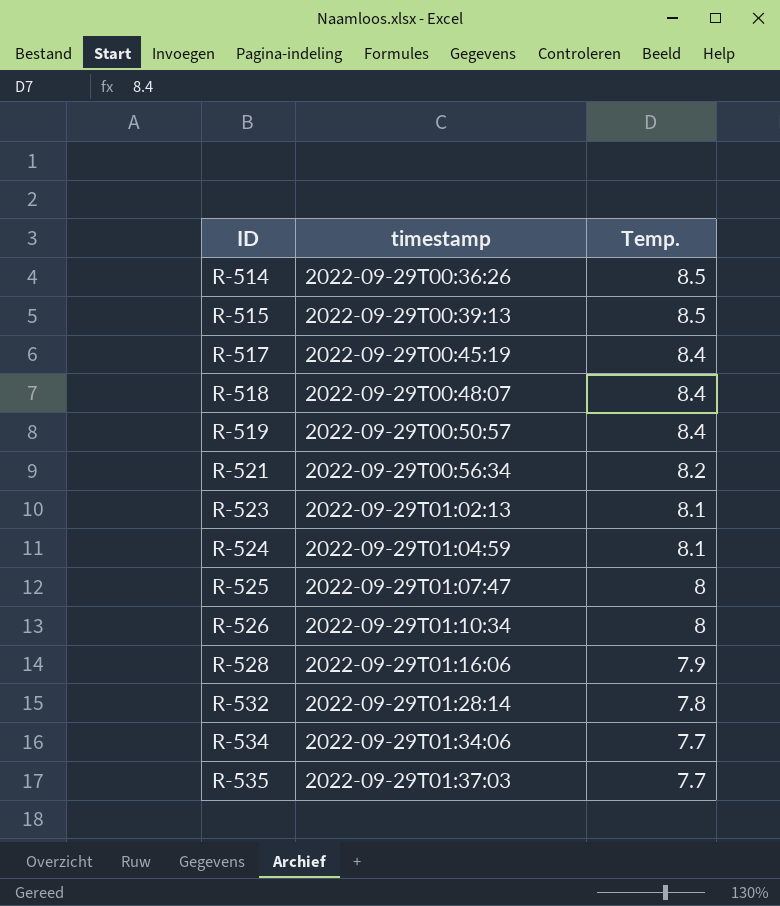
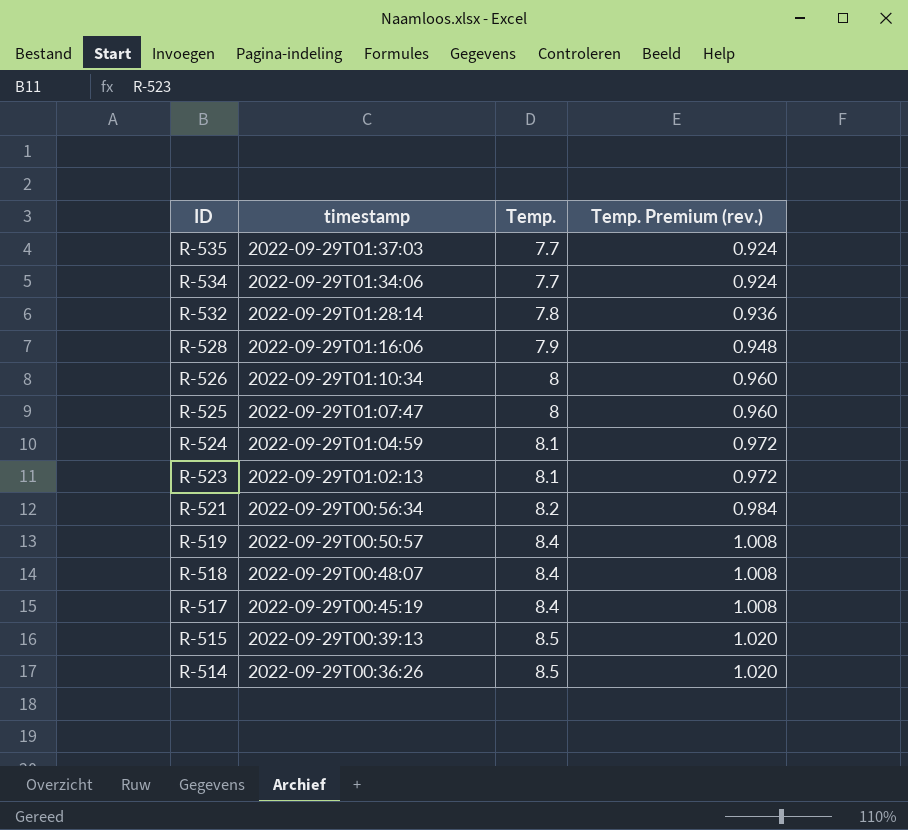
row order: ID ascending -> ID descending
column Temp. Premium (rev.) | formula: none -> [Temp.] * 0.12

